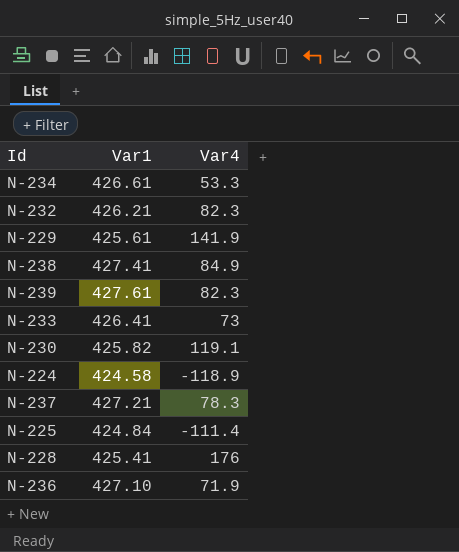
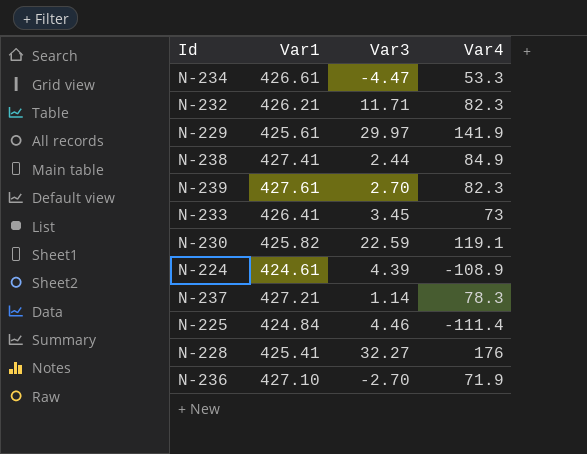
column Var3 | position: none -> 3
N-224 | Var1: 424.58 -> 424.61
N-224 | Var4: -118.9 -> -108.9

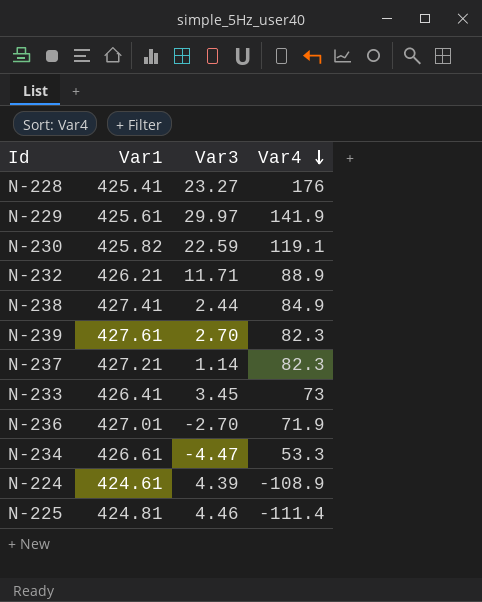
row order: none -> Var4 descending
N-228 | Var3: 32.27 -> 23.27
N-232 | Var4: 82.3 -> 88.9
N-237 | Var4: 78.3 -> 82.3
N-236 | Var1: 427.10 -> 427.01
N-225 | Var1: 424.84 -> 424.81

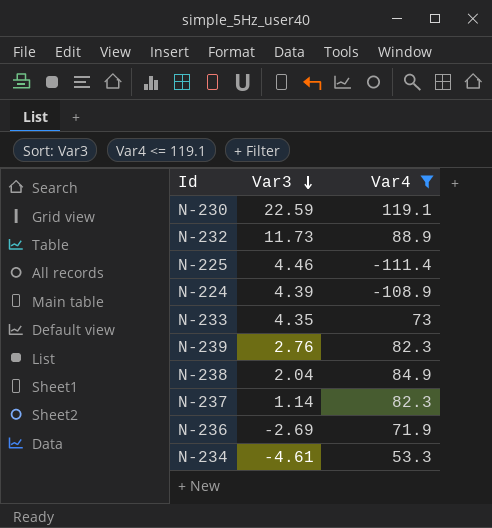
filter: none -> Var4 <= 119.1
row order: Var4 descending -> Var3 descending
column Var1 | position: 2 -> none
N-232 | Var3: 11.71 -> 11.73
N-233 | Var3: 3.45 -> 4.35
N-239 | Var3: 2.70 -> 2.76
N-238 | Var3: 2.44 -> 2.04
N-236 | Var3: -2.70 -> -2.69
N-234 | Var3: -4.47 -> -4.61

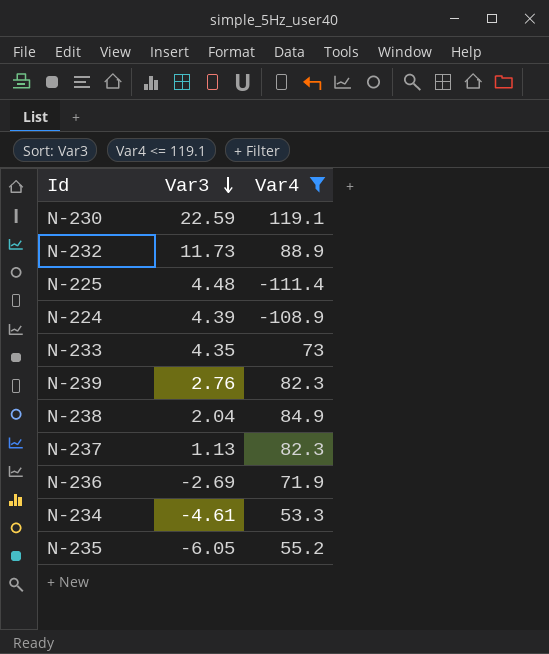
N-225 | Var3: 4.46 -> 4.48
N-237 | Var3: 1.14 -> 1.13
row N-235: none -> -6.05 | 55.2

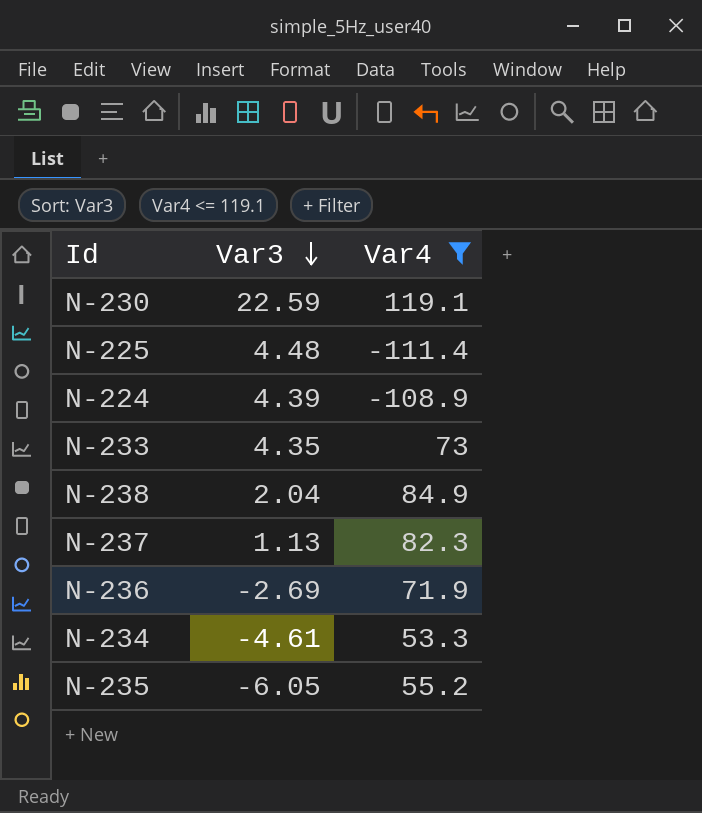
row N-232: 11.73 | 88.9 -> none
row N-239: 2.76 | 82.3 -> none

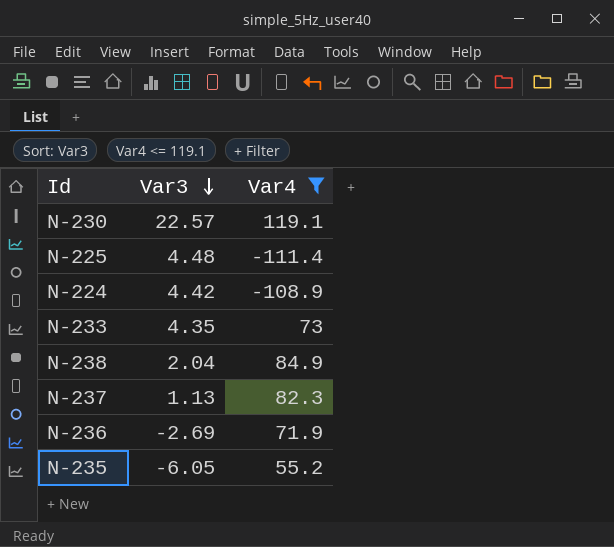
row N-234: -4.61 | 53.3 -> none
N-230 | Var3: 22.59 -> 22.57
N-224 | Var3: 4.39 -> 4.42

